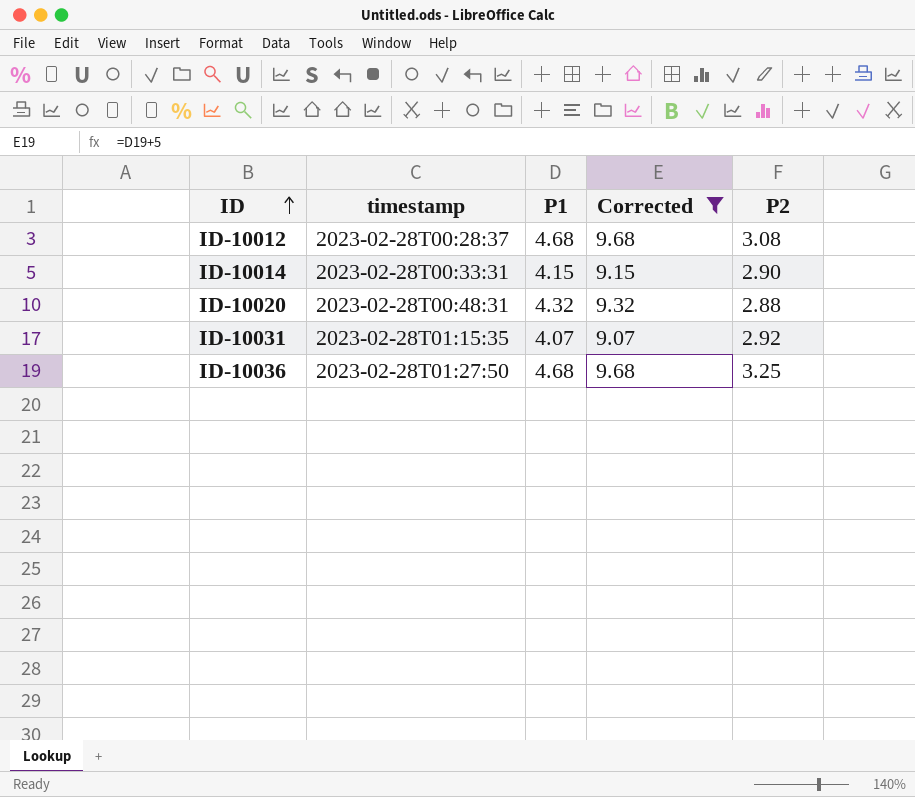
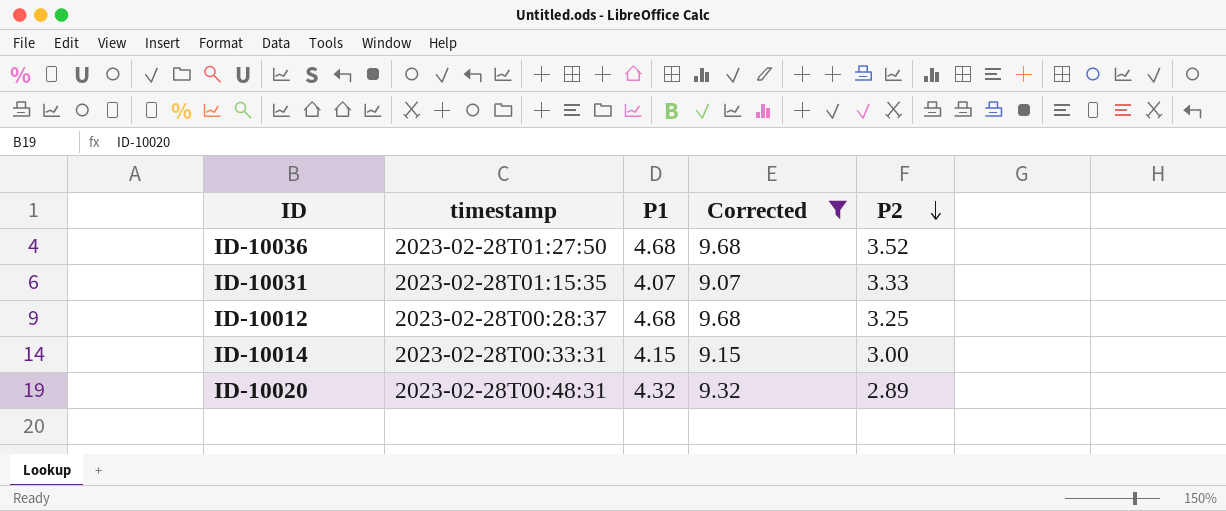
row order: ID ascending -> P2 descending
ID-10036 | P2: 3.25 -> 3.52
ID-10031 | P2: 2.92 -> 3.33
ID-10012 | P2: 3.08 -> 3.25
ID-10014 | P2: 2.90 -> 3.00
ID-10020 | P2: 2.88 -> 2.89

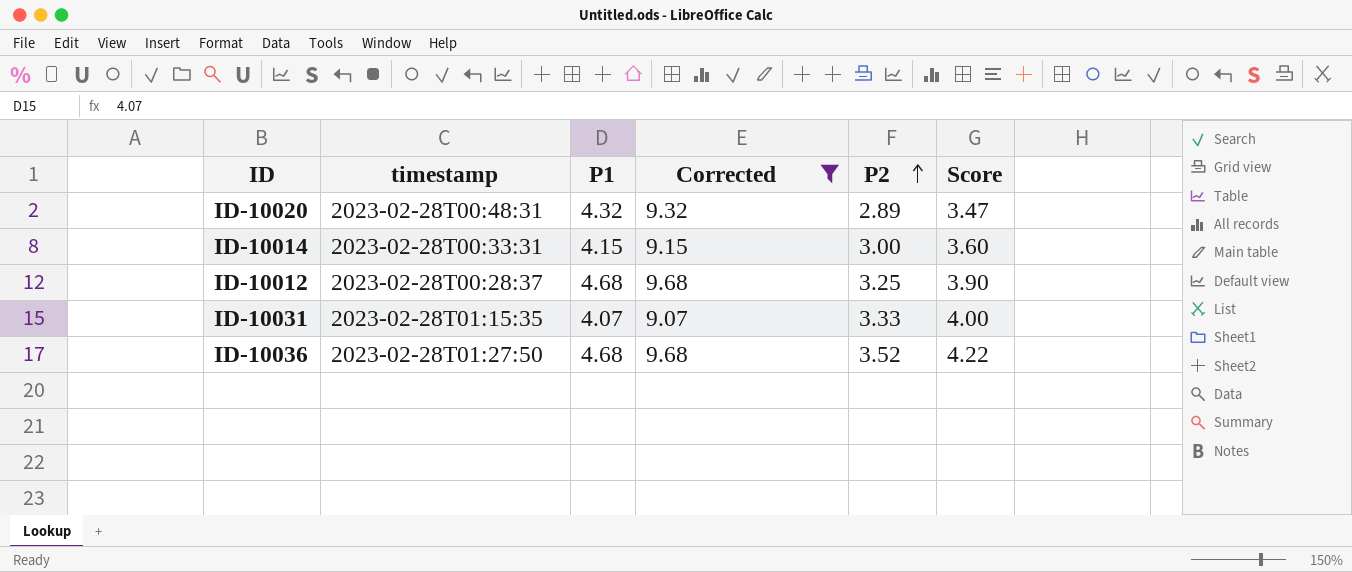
row order: P2 descending -> P2 ascending
column Score | formula: none -> [P2] * 1.2

